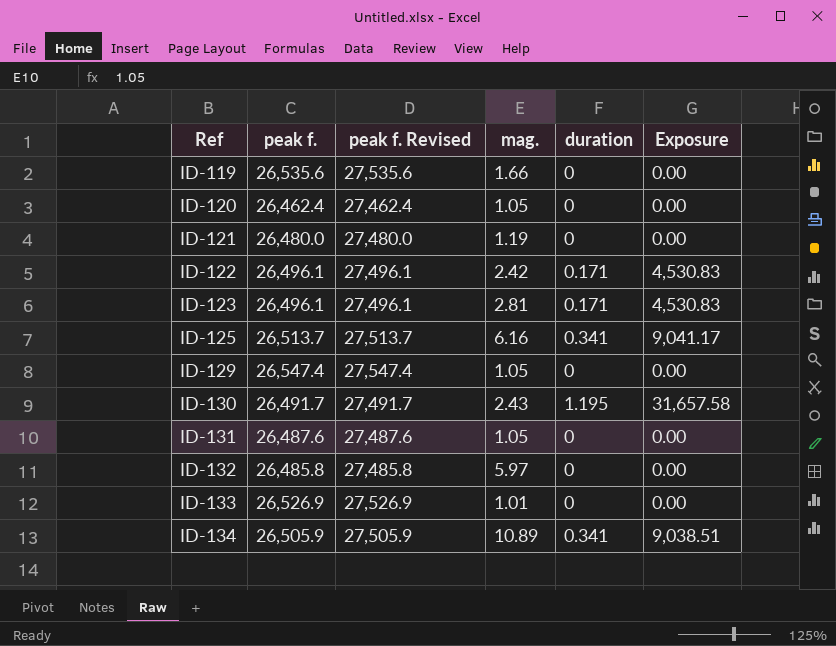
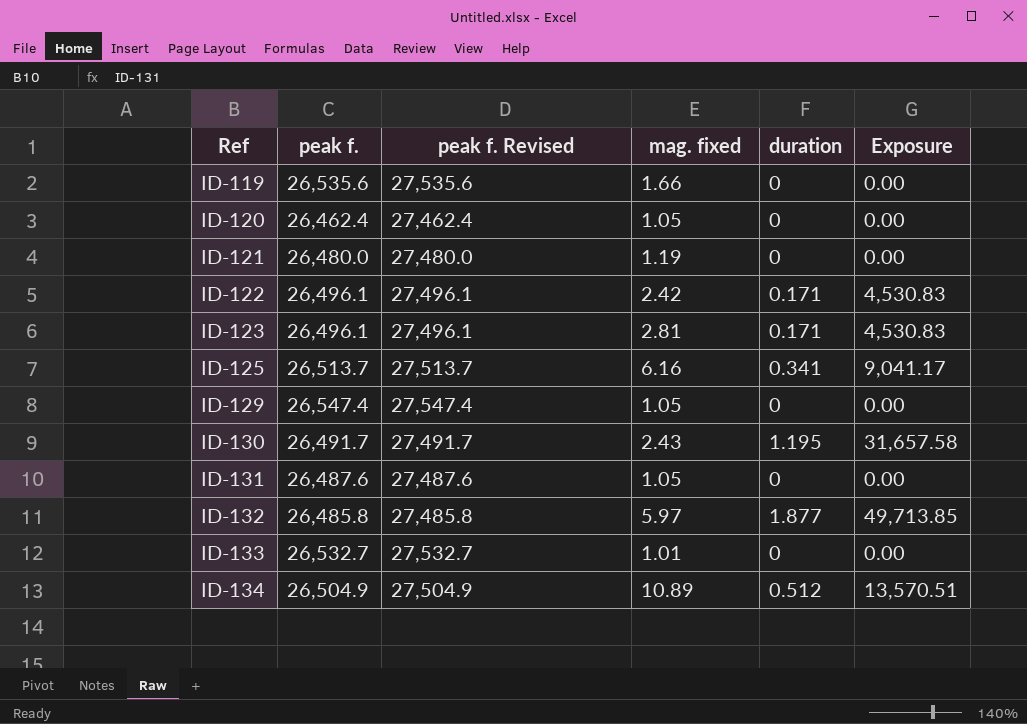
column name: mag. -> mag. fixed
ID-132 | duration: 0 -> 1.877
ID-132 | Exposure: 0.00 -> 49,713.85
ID-133 | peak f.: 26,526.9 -> 26,532.7
ID-133 | peak f. Revised: 27,526.9 -> 27,532.7
ID-134 | peak f.: 26,505.9 -> 26,504.9
ID-134 | peak f. Revised: 27,505.9 -> 27,504.9
ID-134 | duration: 0.341 -> 0.512
ID-134 | Exposure: 9,038.51 -> 13,570.51

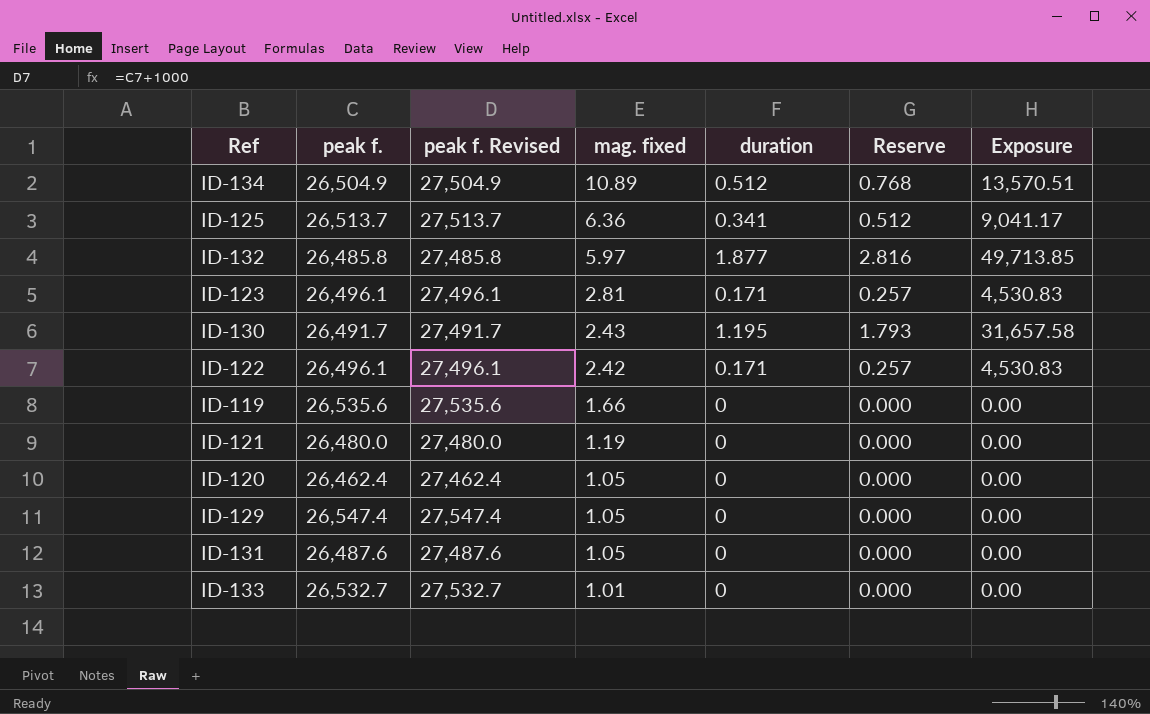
row order: Ref ascending -> mag. fixed descending
column Reserve | formula: none -> [duration] * 1.5
ID-125 | mag. fixed: 6.16 -> 6.36

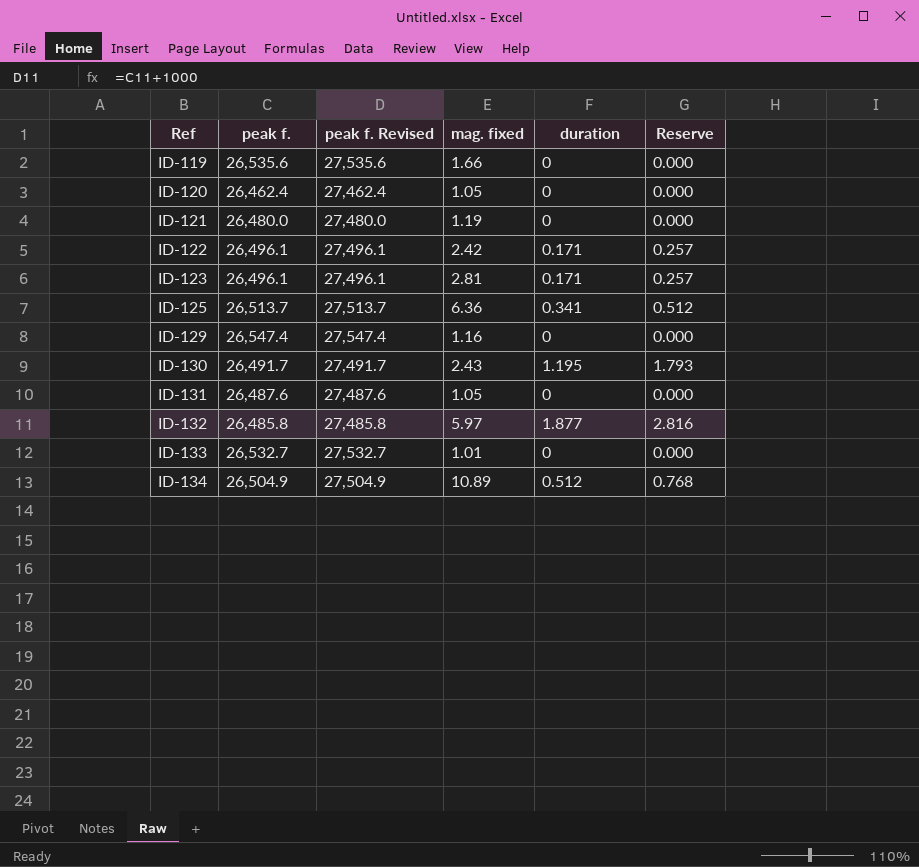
row order: mag. fixed descending -> Ref ascending
column Exposure | formula: [peak f.] * [duration] -> none
ID-129 | mag. fixed: 1.05 -> 1.16

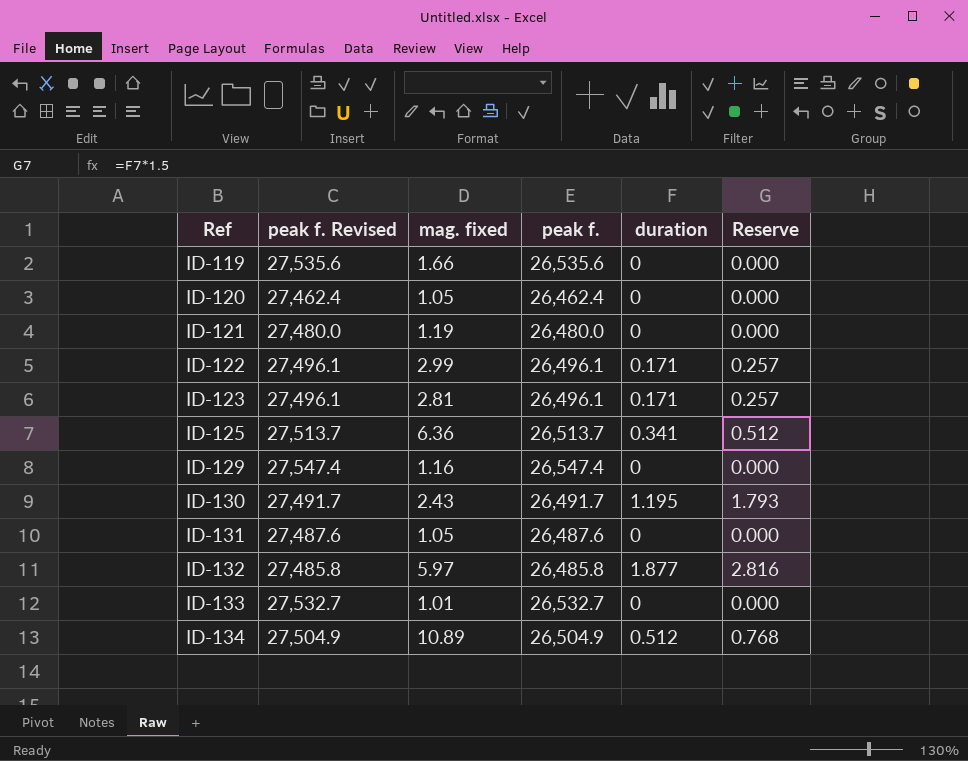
column peak f. | position: 2 -> 4
ID-122 | mag. fixed: 2.42 -> 2.99

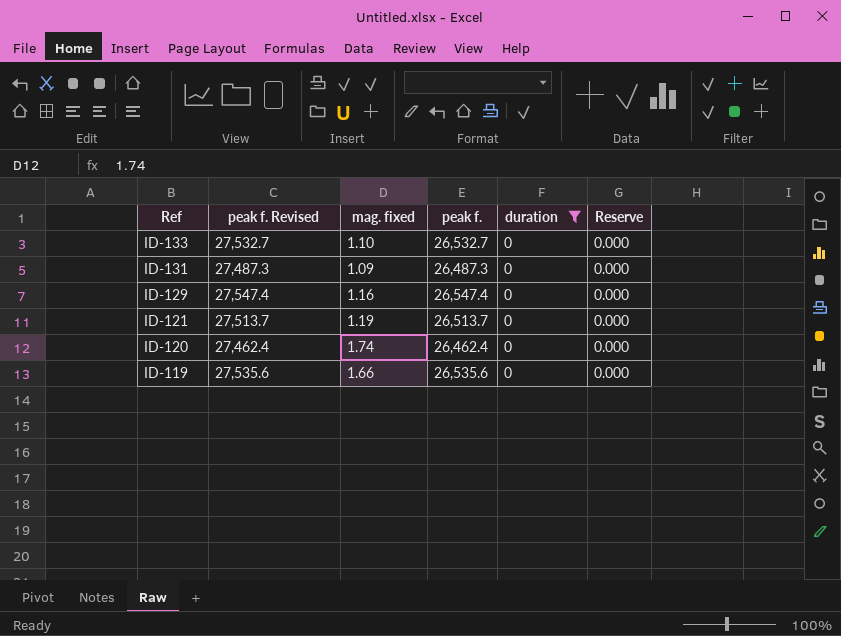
filter: none -> duration = 0
row order: Ref ascending -> Ref descending
ID-133 | mag. fixed: 1.01 -> 1.10
ID-131 | peak f. Revised: 27,487.6 -> 27,487.3
ID-131 | mag. fixed: 1.05 -> 1.09
ID-131 | peak f.: 26,487.6 -> 26,487.3
ID-121 | peak f. Revised: 27,480.0 -> 27,513.7
ID-121 | peak f.: 26,480.0 -> 26,513.7
ID-120 | mag. fixed: 1.05 -> 1.74

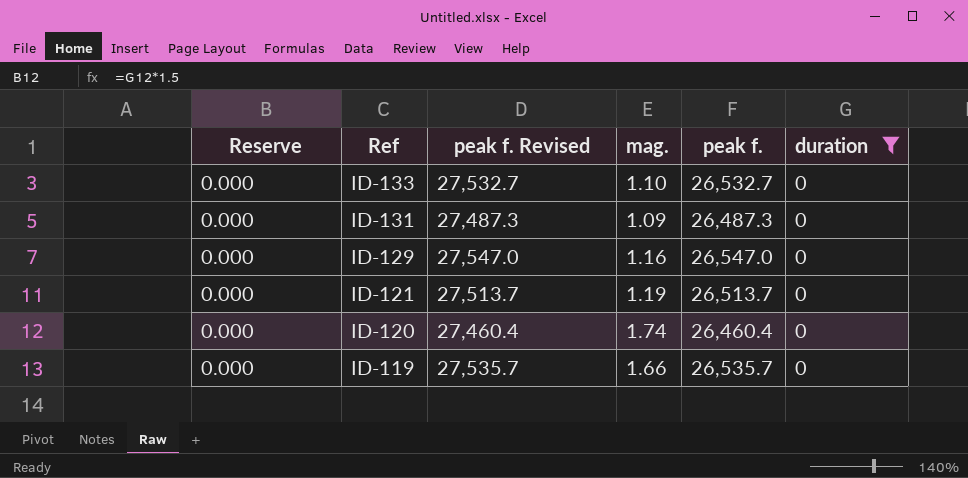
column Reserve | position: 6 -> 1
column name: mag. fixed -> mag.
ID-129 | peak f. Revised: 27,547.4 -> 27,547.0
ID-129 | peak f.: 26,547.4 -> 26,547.0
ID-120 | peak f. Revised: 27,462.4 -> 27,460.4
ID-120 | peak f.: 26,462.4 -> 26,460.4
ID-119 | peak f. Revised: 27,535.6 -> 27,535.7
ID-119 | peak f.: 26,535.6 -> 26,535.7

